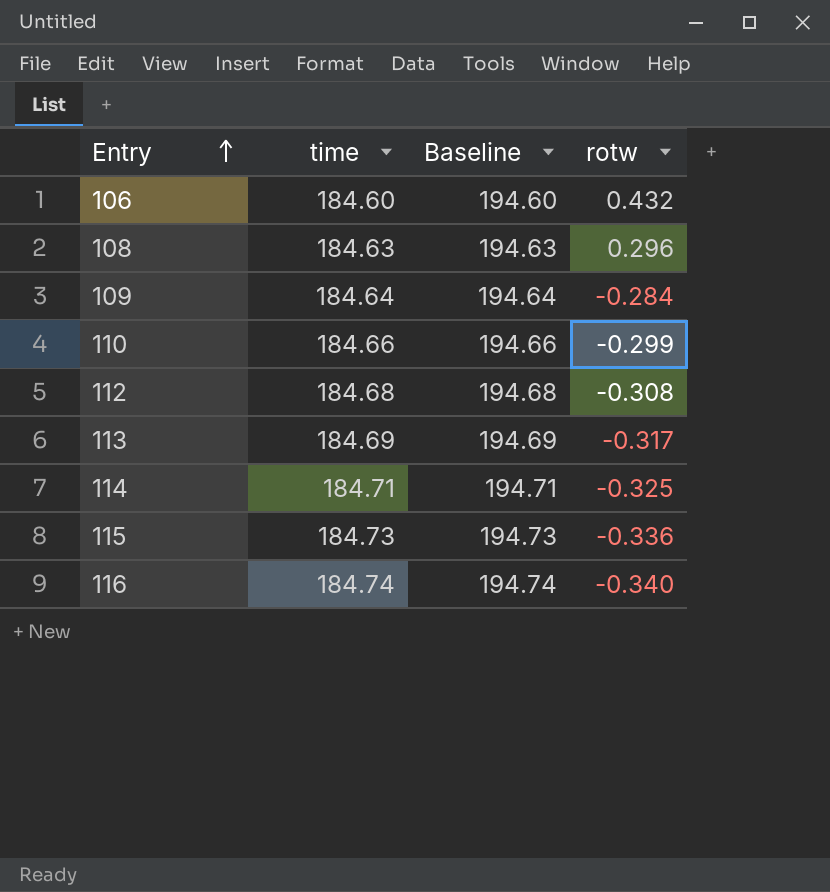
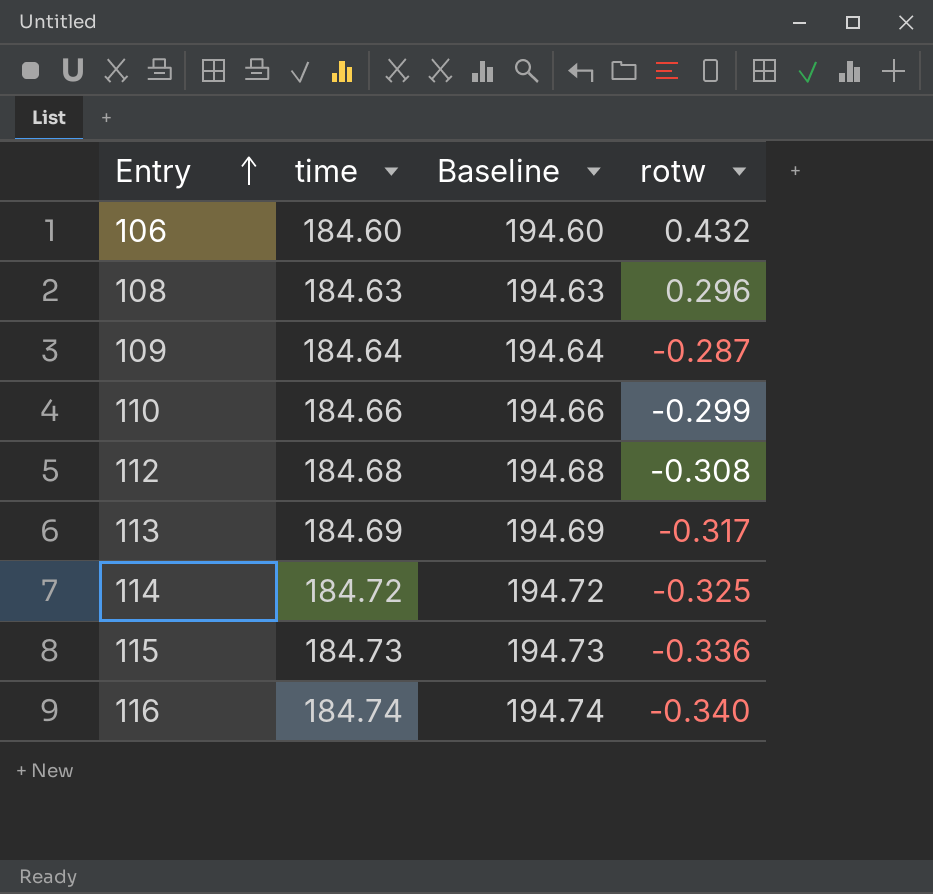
109 | rotw: -0.284 -> -0.287
114 | time: 184.71 -> 184.72
114 | Baseline: 194.71 -> 194.72

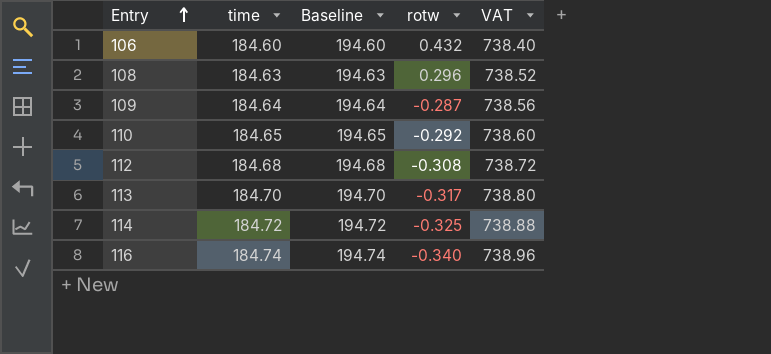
column VAT | formula: none -> [time] * 4
row 115: 184.73 | 194.73 | -0.336 -> none
110 | time: 184.66 -> 184.65
110 | Baseline: 194.66 -> 194.65
110 | rotw: -0.299 -> -0.292
113 | time: 184.69 -> 184.70
113 | Baseline: 194.69 -> 194.70

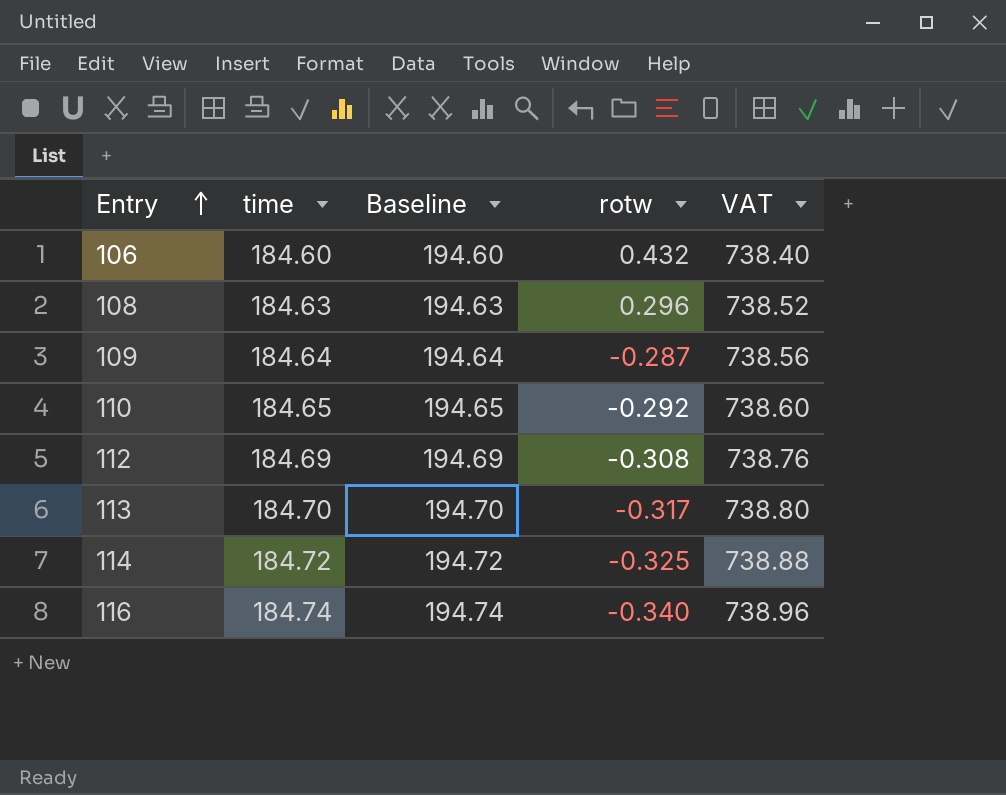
112 | time: 184.68 -> 184.69
112 | Baseline: 194.68 -> 194.69
112 | VAT: 738.72 -> 738.76

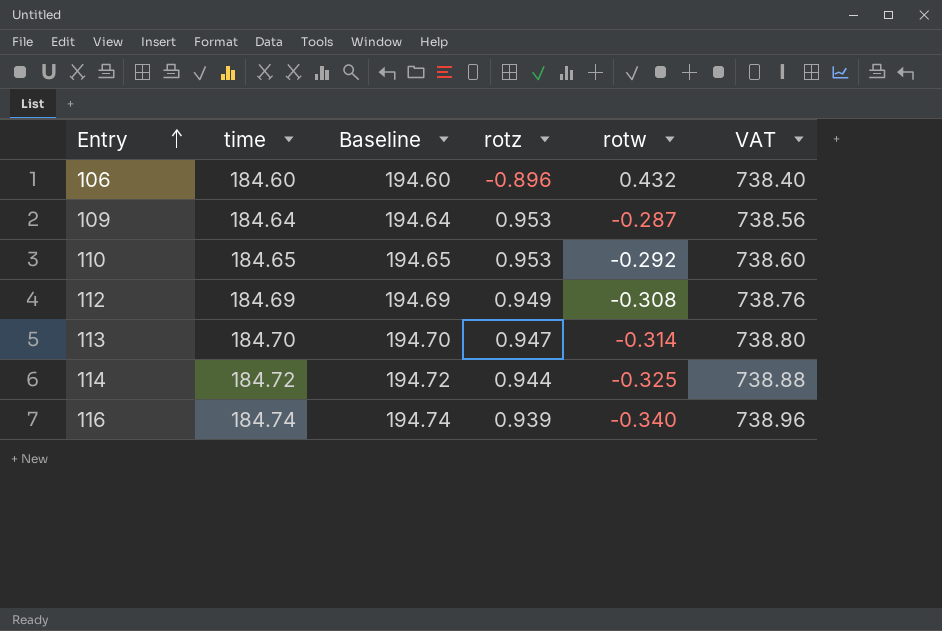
column rotz | position: none -> 4
row 108: 184.63 | 194.63 | 0.296 | 738.52 -> none
113 | rotw: -0.317 -> -0.314

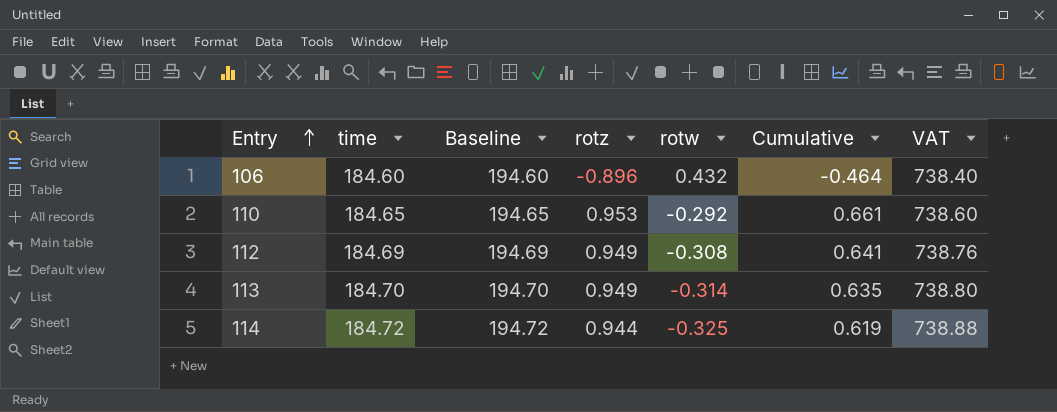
column Cumulative | formula: none -> [rotz] + [rotw]
row 109: 184.64 | 194.64 | 0.953 | -0.287 | 738.56 -> none
row 116: 184.74 | 194.74 | 0.939 | -0.340 | 738.96 -> none
113 | rotz: 0.947 -> 0.949

